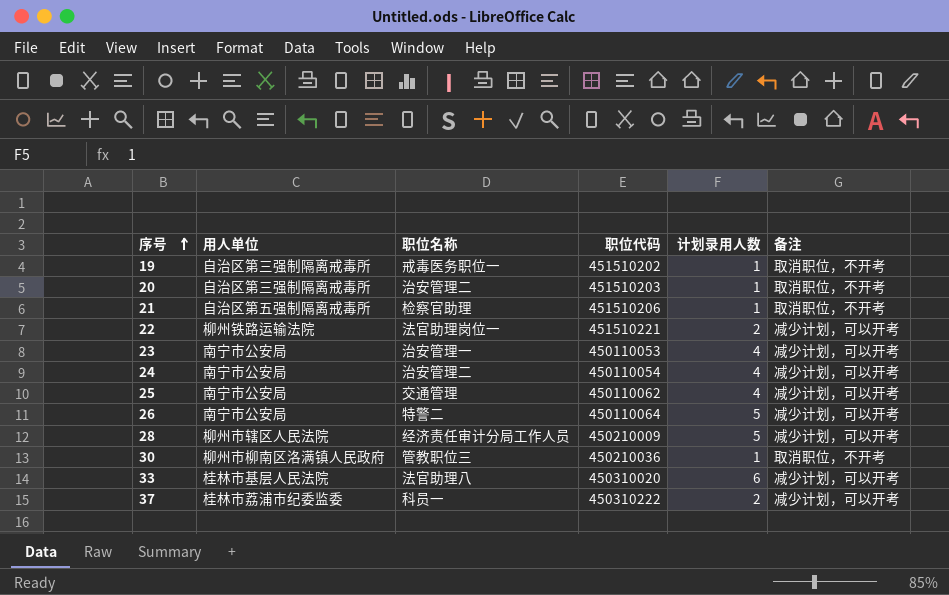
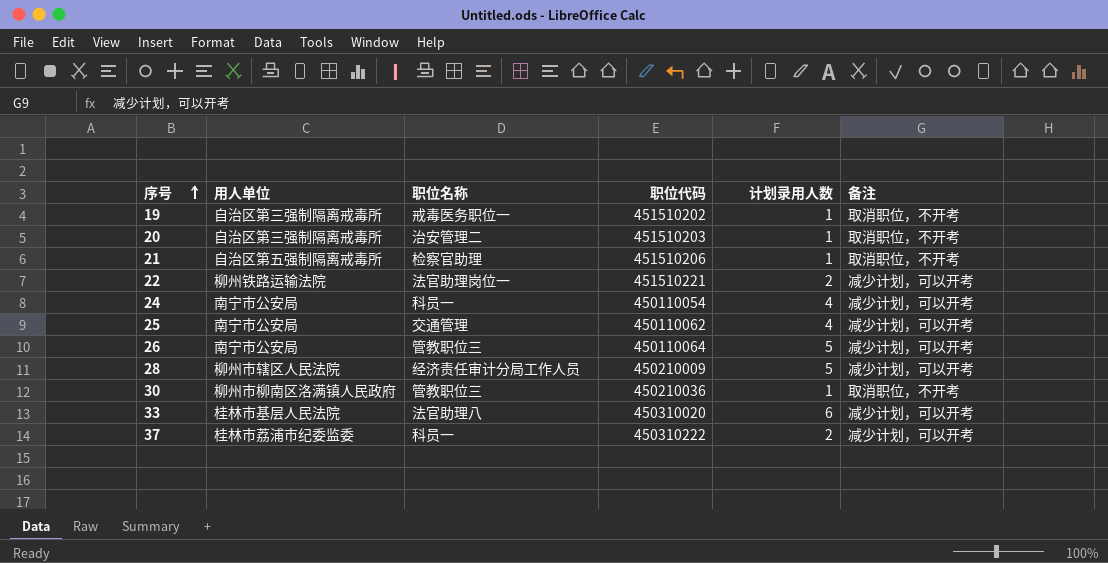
row 23: 南宁市公安局 | 治安管理一 | 450110053 | 4 | 减少计划，可以开考 -> none
24 | 职位名称: 治安管理二 -> 科员一
26 | 职位名称: 特警二 -> 管教职位三

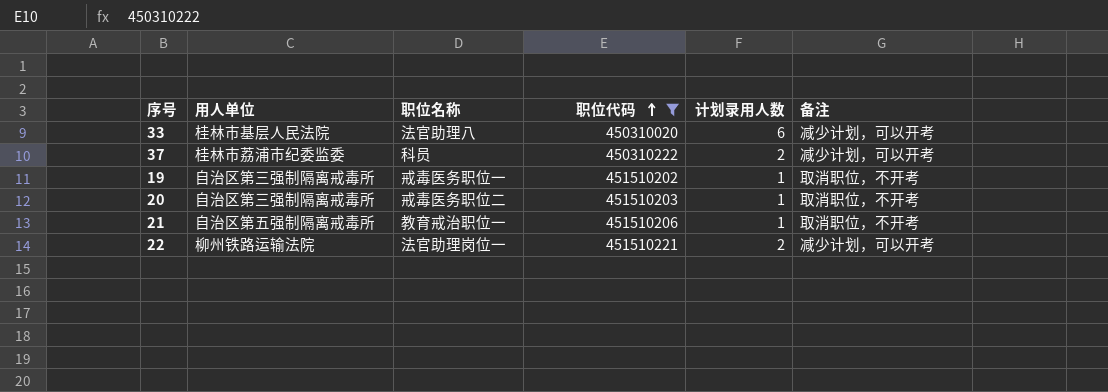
filter: none -> 职位代码 >= 450310020
row order: 序号 ascending -> 职位代码 ascending
37 | 职位名称: 科员一 -> 科员
20 | 职位名称: 治安管理二 -> 戒毒医务职位二
21 | 职位名称: 检察官助理 -> 教育戒治职位一

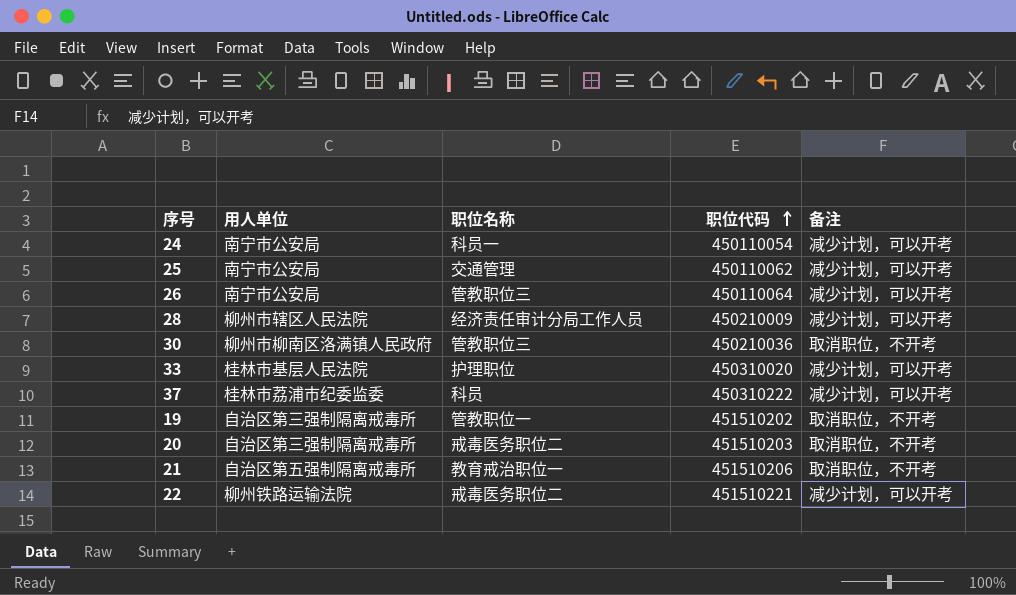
filter: 职位代码 >= 450310020 -> none
column 计划录用人数 | position: 5 -> none
33 | 职位名称: 法官助理八 -> 护理职位
19 | 职位名称: 戒毒医务职位一 -> 管教职位一
22 | 职位名称: 法官助理岗位一 -> 戒毒医务职位二

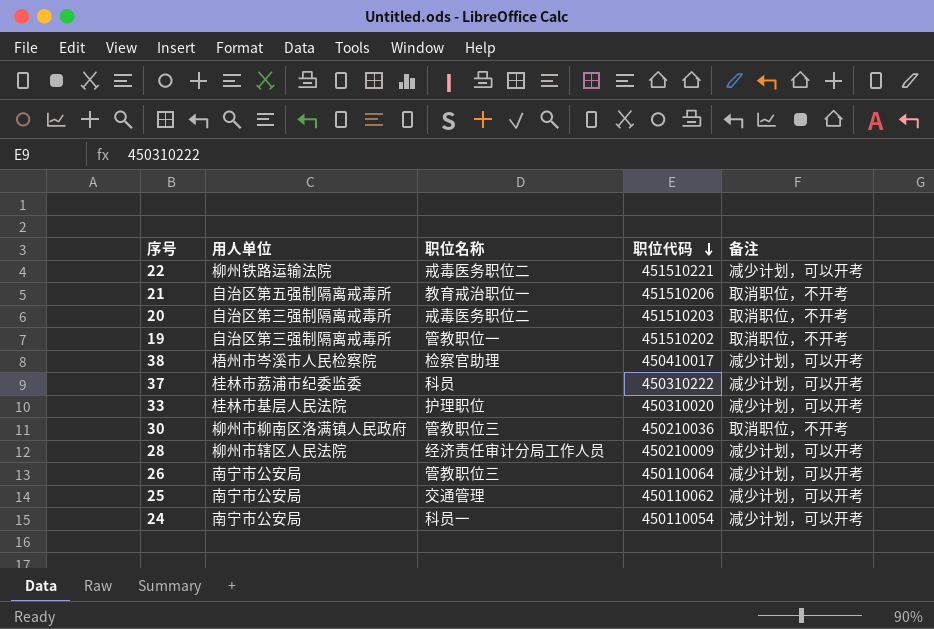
row order: 职位代码 ascending -> 职位代码 descending
row 38: none -> 梧州市岑溪市人民检察院 | 检察官助理 | 450410017 | 减少计划，可以开考

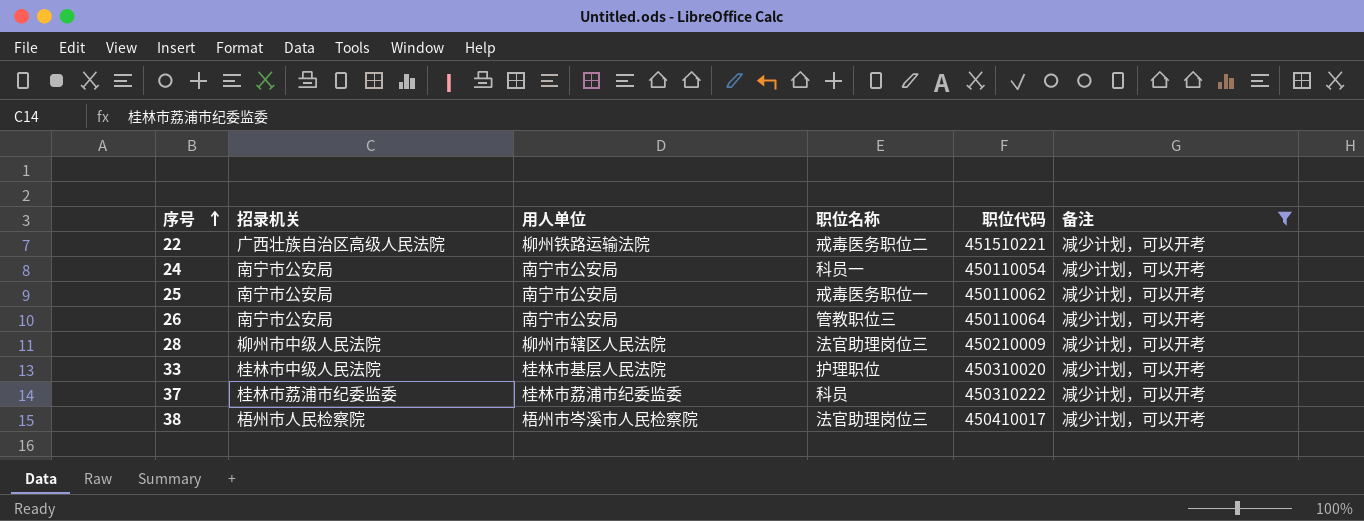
filter: none -> 备注 = 减少计划，可以开考
row order: 职位代码 descending -> 序号 ascending
column 招录机关 | position: none -> 2
25 | 职位名称: 交通管理 -> 戒毒医务职位一
28 | 职位名称: 经济责任审计分局工作人员 -> 法官助理岗位三
38 | 职位名称: 检察官助理 -> 法官助理岗位三

